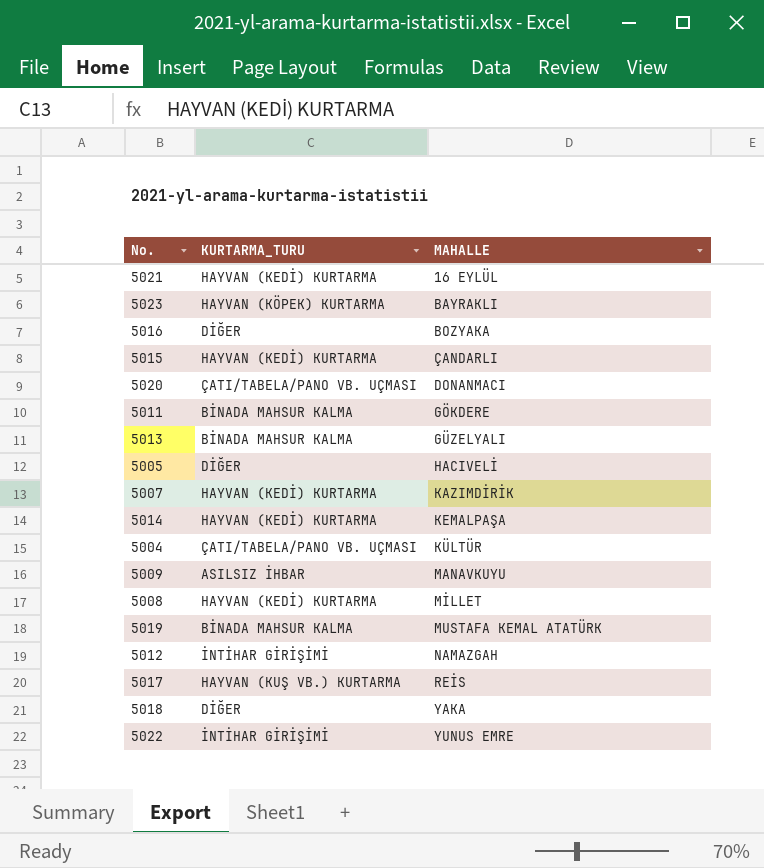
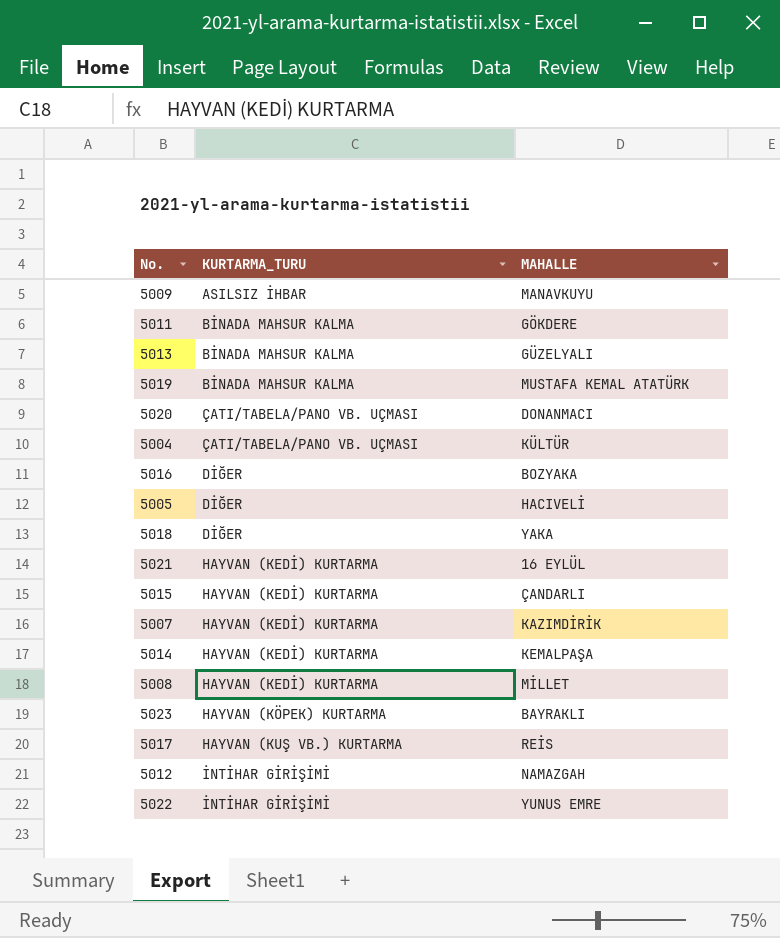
row order: MAHALLE ascending -> KURTARMA_TURU ascending

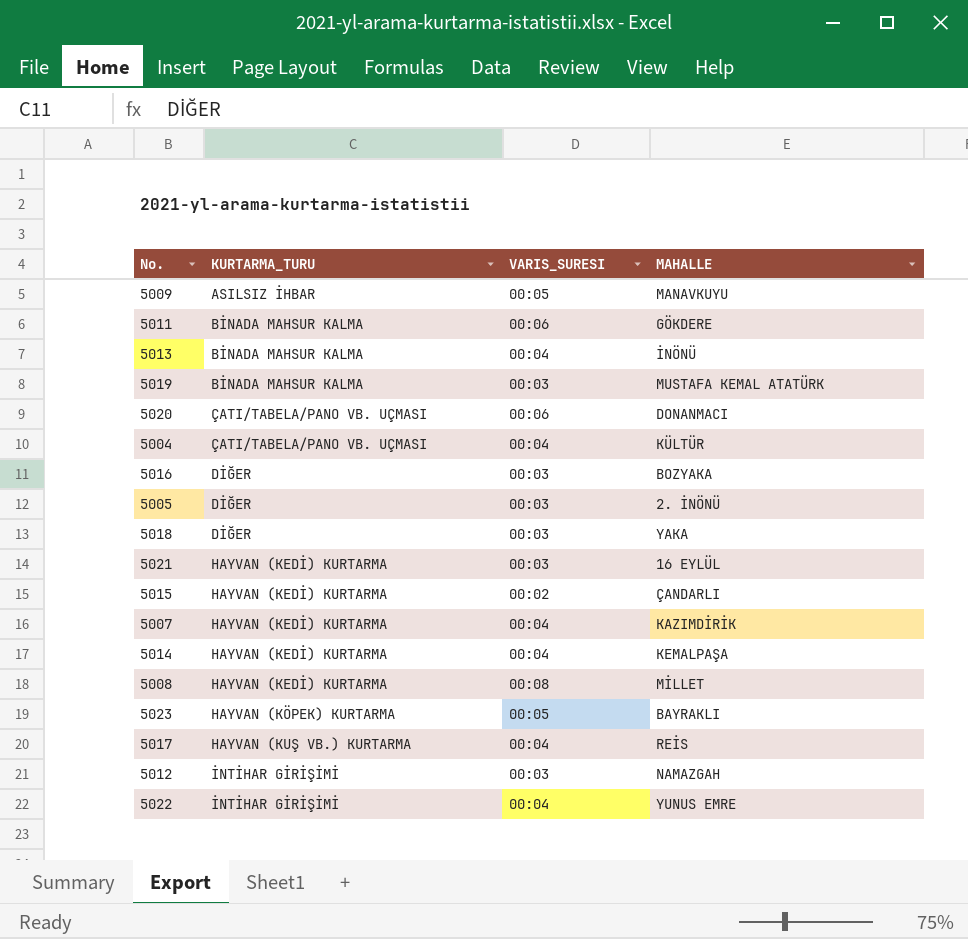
column VARIS_SURESI | position: none -> 3
5013 | MAHALLE: GÜZELYALI -> İNÖNÜ
5005 | MAHALLE: HACIVELİ -> 2. İNÖNÜ

